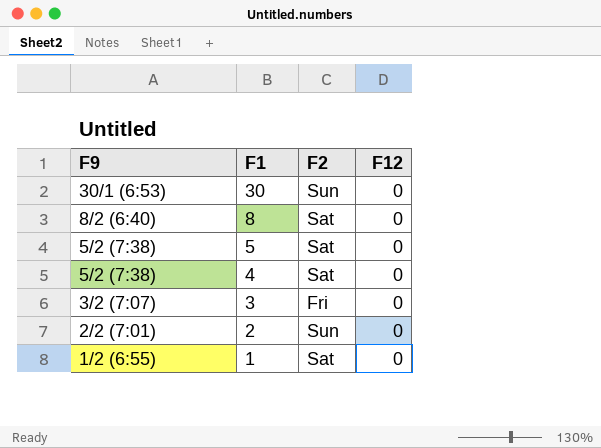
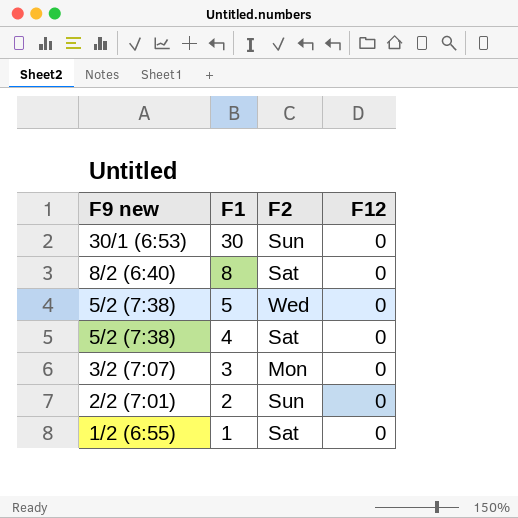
column name: F9 -> F9 new
5 | F2: Sat -> Wed
3 | F2: Fri -> Mon

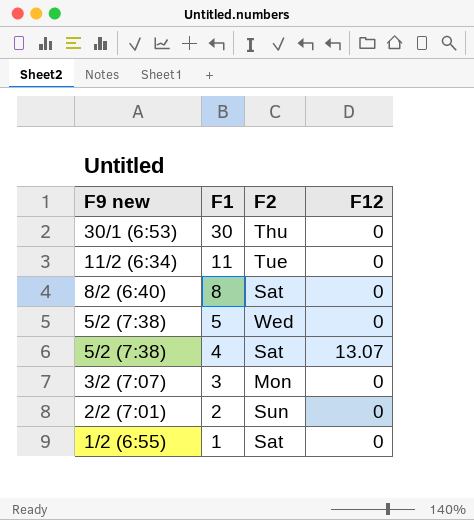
30 | F2: Sun -> Thu
row 11: none -> 11/2 (6:34) | Tue | 0
4 | F12: 0 -> 13.07

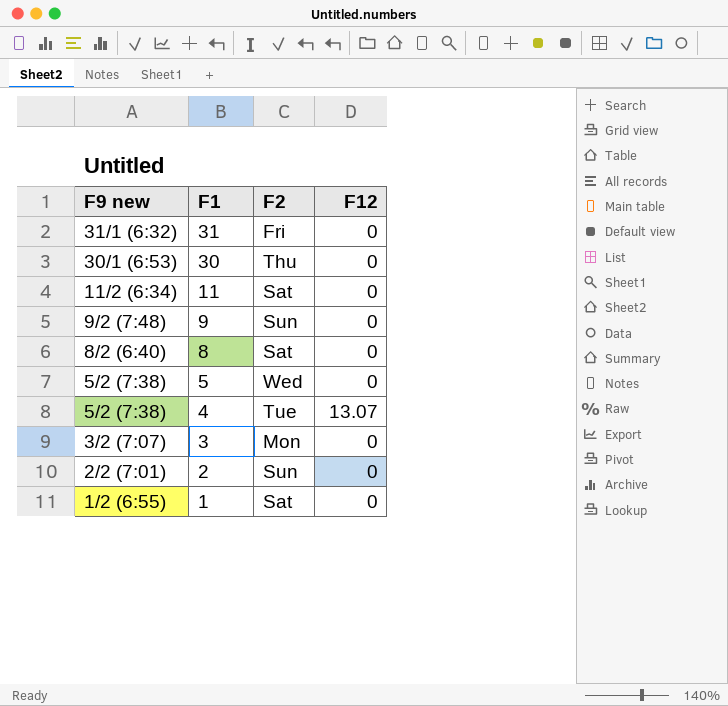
row 31: none -> 31/1 (6:32) | Fri | 0
11 | F2: Tue -> Sat
row 9: none -> 9/2 (7:48) | Sun | 0
4 | F2: Sat -> Tue

